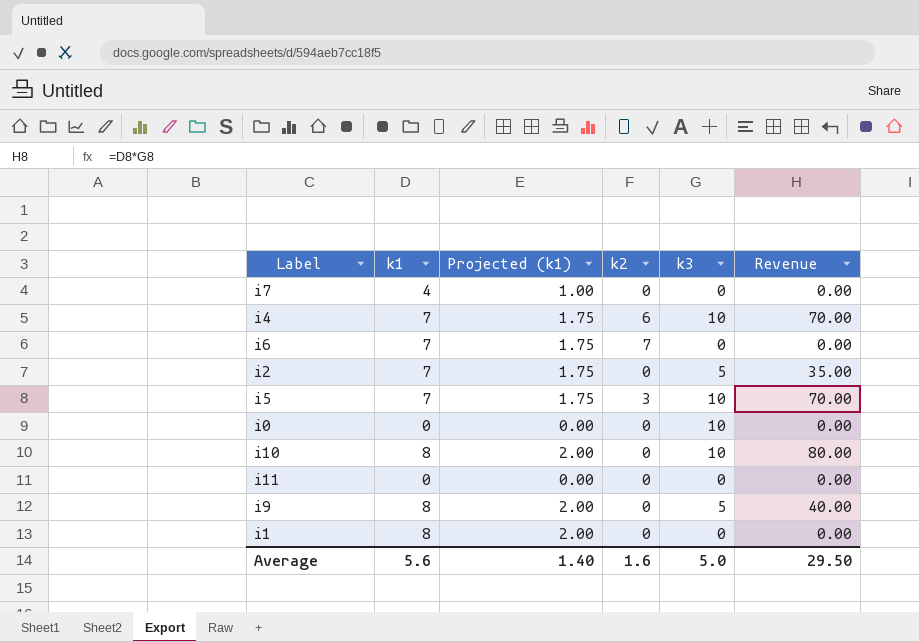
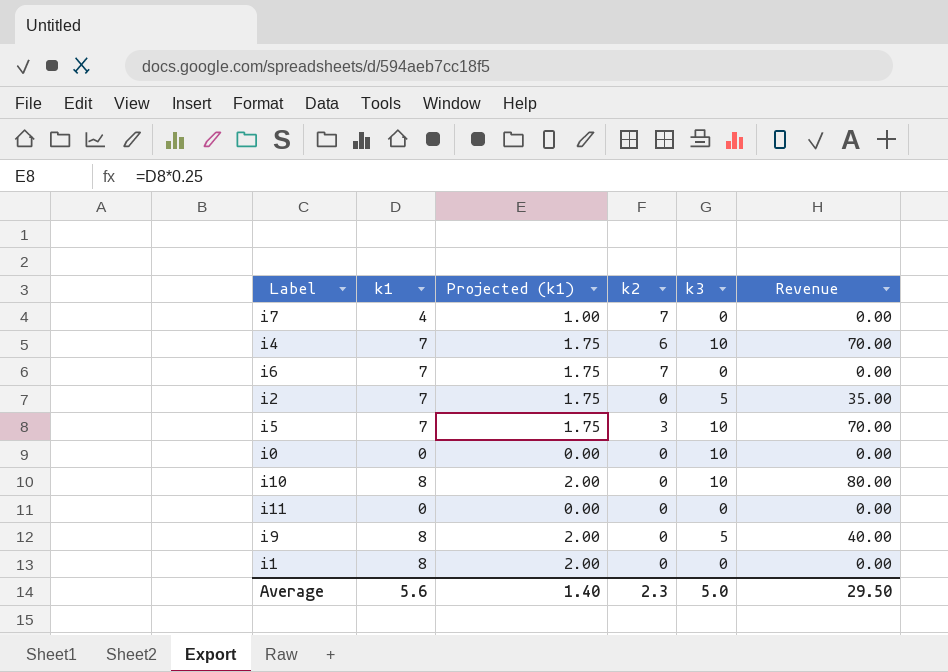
i7 | k2: 0 -> 7
Average | k2: 1.6 -> 2.3

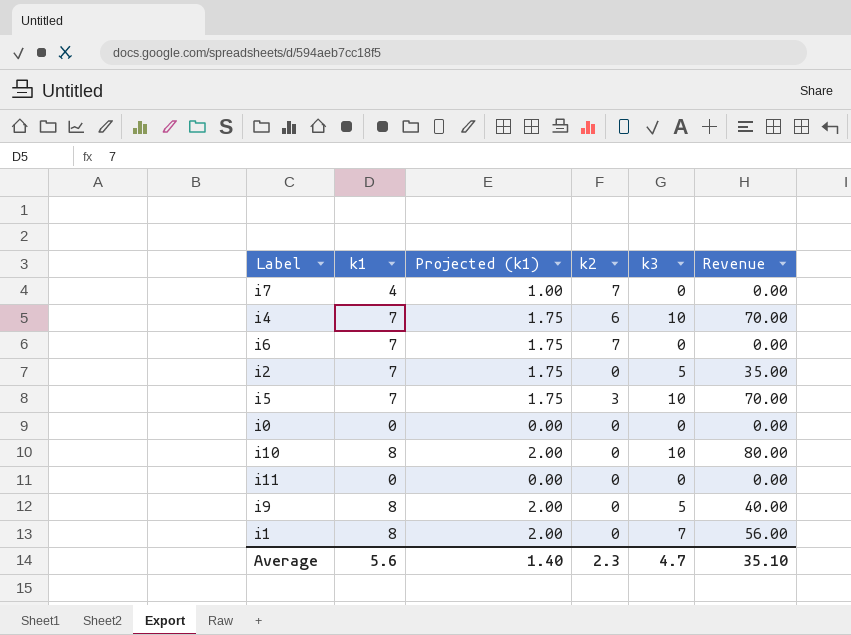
i0 | k3: 10 -> 0
i1 | k3: 0 -> 7
i1 | Revenue: 0.00 -> 56.00
Average | k3: 5.0 -> 4.7
Average | Revenue: 29.50 -> 35.10

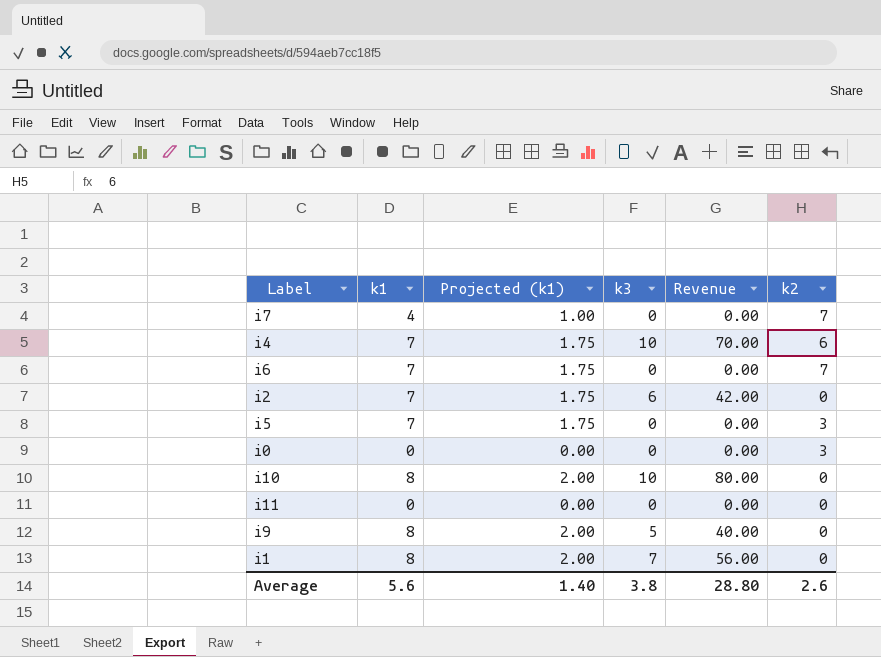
column k2 | position: 4 -> 6
i2 | k3: 5 -> 6
i2 | Revenue: 35.00 -> 42.00
i5 | k3: 10 -> 0
i5 | Revenue: 70.00 -> 0.00
i0 | k2: 0 -> 3
Average | k3: 4.7 -> 3.8
Average | Revenue: 35.10 -> 28.80
Average | k2: 2.3 -> 2.6

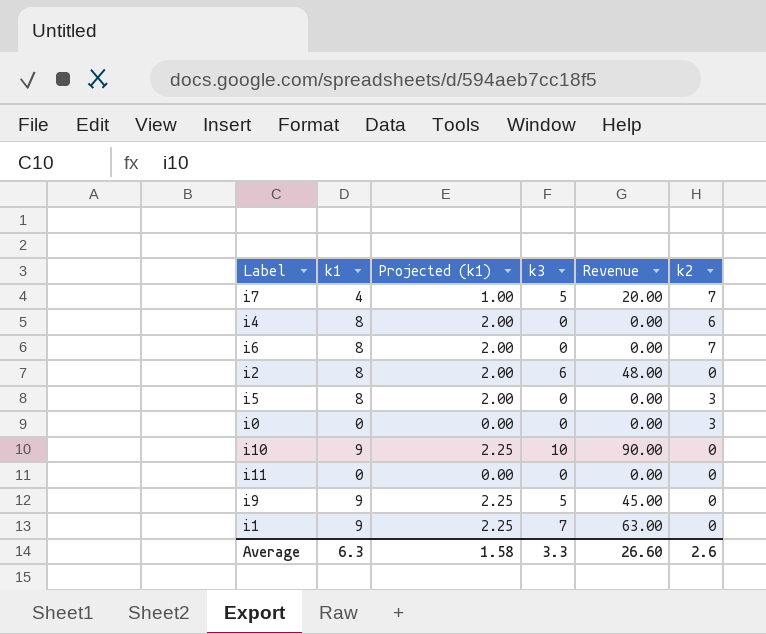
i7 | k3: 0 -> 5
i7 | Revenue: 0.00 -> 20.00
i4 | k1: 7 -> 8
i4 | Projected (k1): 1.75 -> 2.00
i4 | k3: 10 -> 0
i4 | Revenue: 70.00 -> 0.00
i6 | k1: 7 -> 8
i6 | Projected (k1): 1.75 -> 2.00
i2 | k1: 7 -> 8
i2 | Projected (k1): 1.75 -> 2.00
i2 | Revenue: 42.00 -> 48.00
i5 | k1: 7 -> 8
i5 | Projected (k1): 1.75 -> 2.00
i10 | k1: 8 -> 9
i10 | Projected (k1): 2.00 -> 2.25
i10 | Revenue: 80.00 -> 90.00
i9 | k1: 8 -> 9
i9 | Projected (k1): 2.00 -> 2.25
i9 | Revenue: 40.00 -> 45.00
i1 | k1: 8 -> 9
i1 | Projected (k1): 2.00 -> 2.25
i1 | Revenue: 56.00 -> 63.00
Average | k1: 5.6 -> 6.3
Average | Projected (k1): 1.40 -> 1.58
Average | k3: 3.8 -> 3.3
Average | Revenue: 28.80 -> 26.60

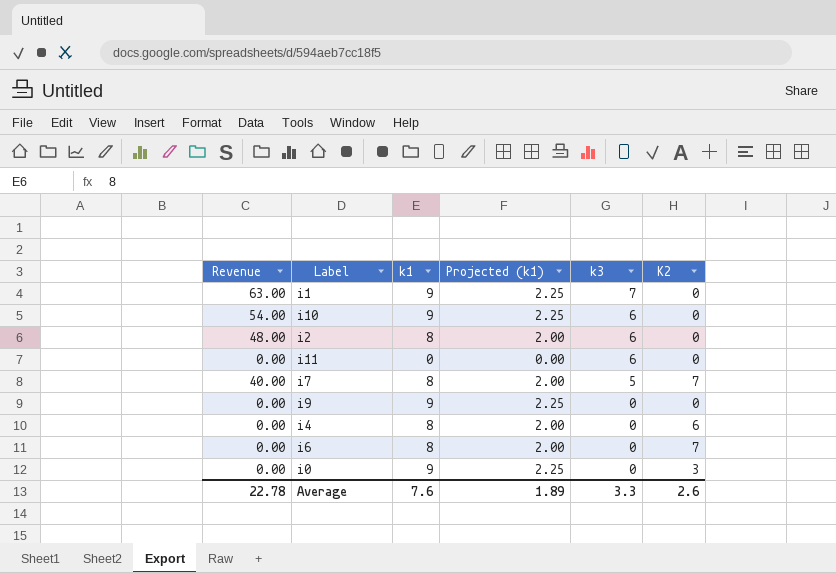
row order: none -> k3 descending
column Revenue | position: 5 -> 1
column name: k2 -> K2
row i5: 8 | 2.00 | 0 | 0.00 | 3 -> none
i10 | Revenue: 90.00 -> 54.00
i10 | k3: 10 -> 6
i11 | k3: 0 -> 6
i7 | Revenue: 20.00 -> 40.00
i7 | k1: 4 -> 8
i7 | Projected (k1): 1.00 -> 2.00
i9 | Revenue: 45.00 -> 0.00
i9 | k3: 5 -> 0
i0 | k1: 0 -> 9
i0 | Projected (k1): 0.00 -> 2.25
Average | Revenue: 26.60 -> 22.78
Average | k1: 6.3 -> 7.6
Average | Projected (k1): 1.58 -> 1.89

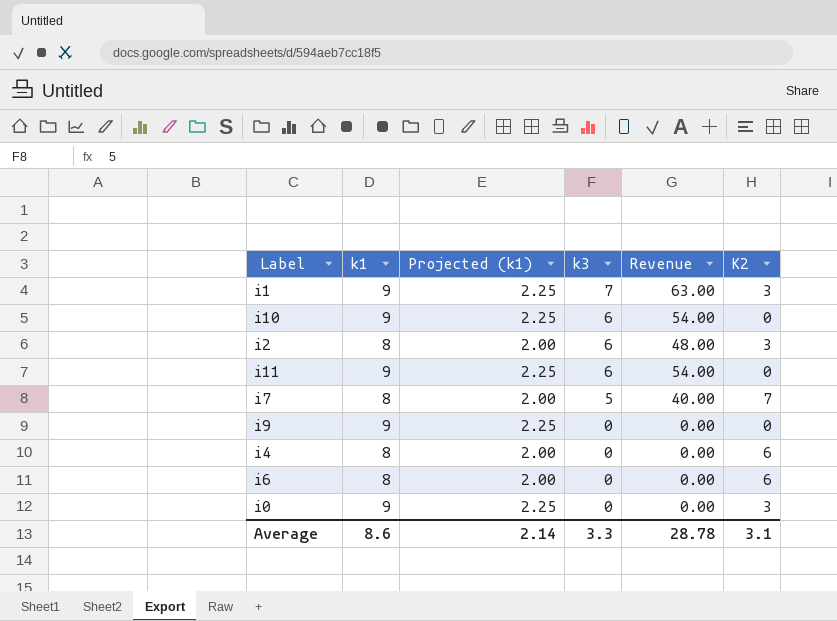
column Revenue | position: 1 -> 5
i1 | K2: 0 -> 3
i2 | K2: 0 -> 3
i11 | k1: 0 -> 9
i11 | Projected (k1): 0.00 -> 2.25
i11 | Revenue: 0.00 -> 54.00
i6 | K2: 7 -> 6
Average | k1: 7.6 -> 8.6
Average | Projected (k1): 1.89 -> 2.14
Average | Revenue: 22.78 -> 28.78
Average | K2: 2.6 -> 3.1

